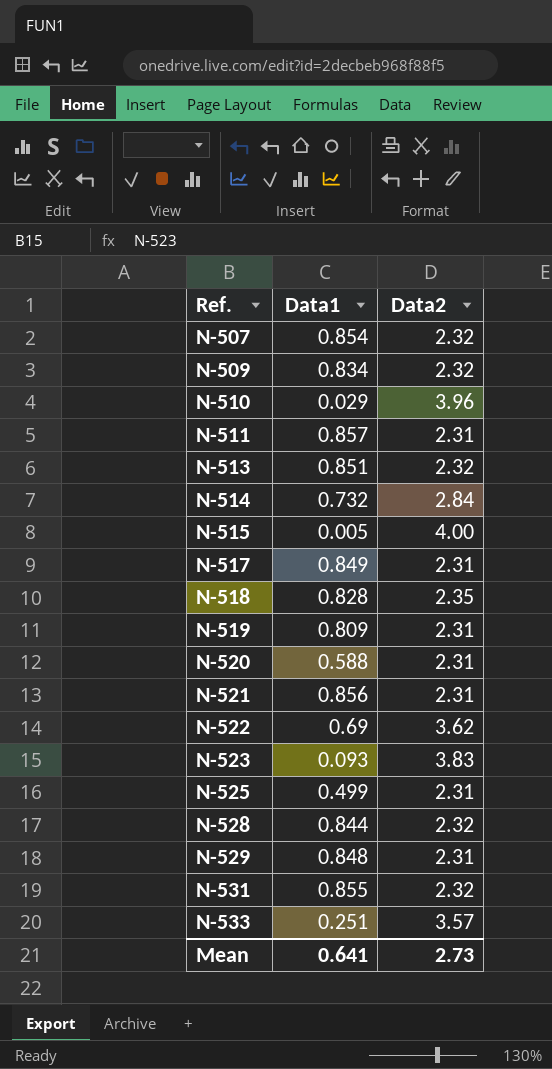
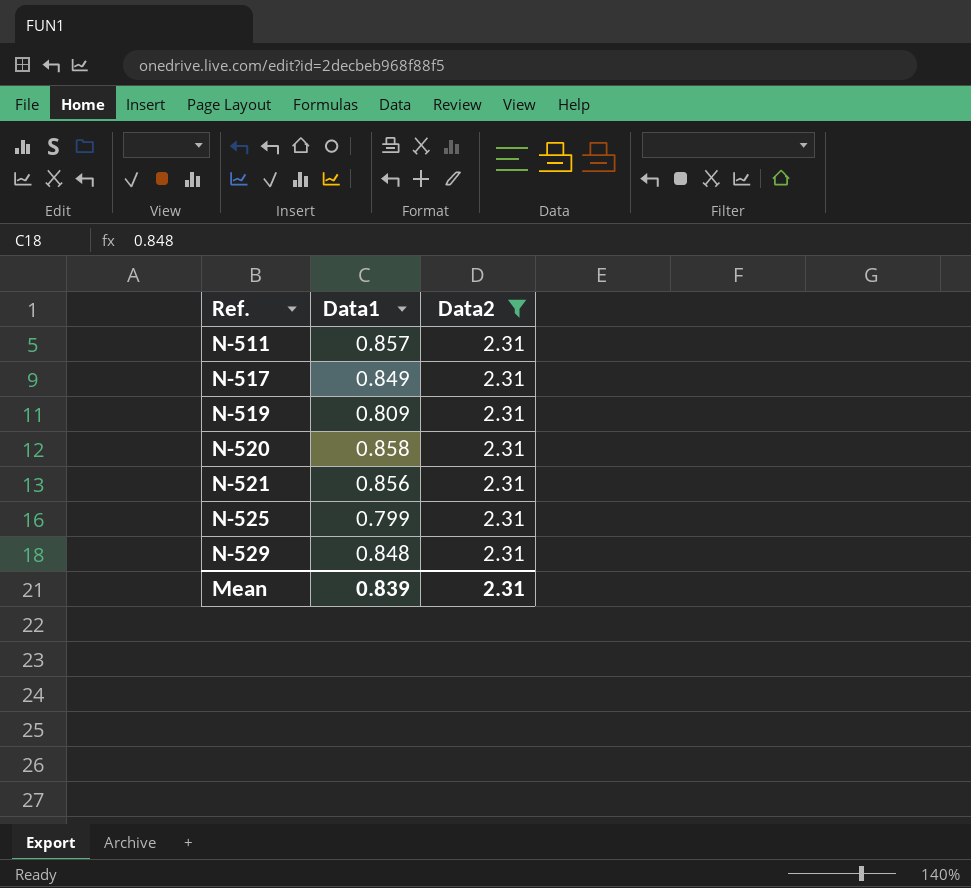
filter: none -> Data2 = 2.31
N-520 | Data1: 0.588 -> 0.858
N-525 | Data1: 0.499 -> 0.799
Mean | Data1: 0.641 -> 0.839
Mean | Data2: 2.73 -> 2.31

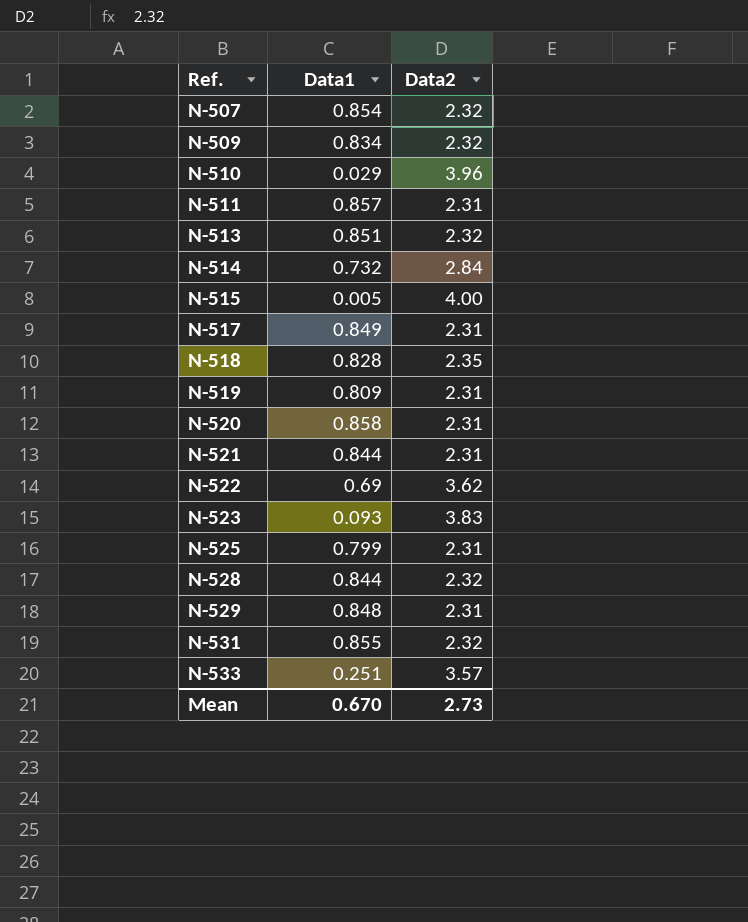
filter: Data2 = 2.31 -> none
N-521 | Data1: 0.856 -> 0.844
Mean | Data1: 0.839 -> 0.670
Mean | Data2: 2.31 -> 2.73

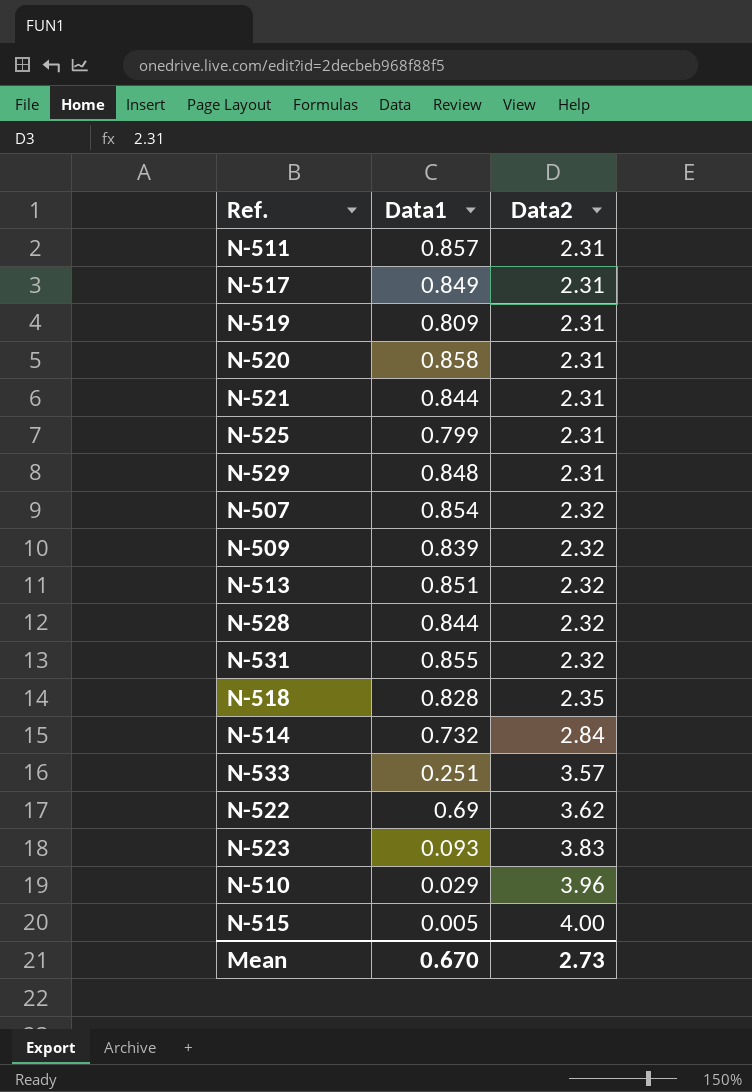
row order: Ref. ascending -> Data2 ascending
N-509 | Data1: 0.834 -> 0.839

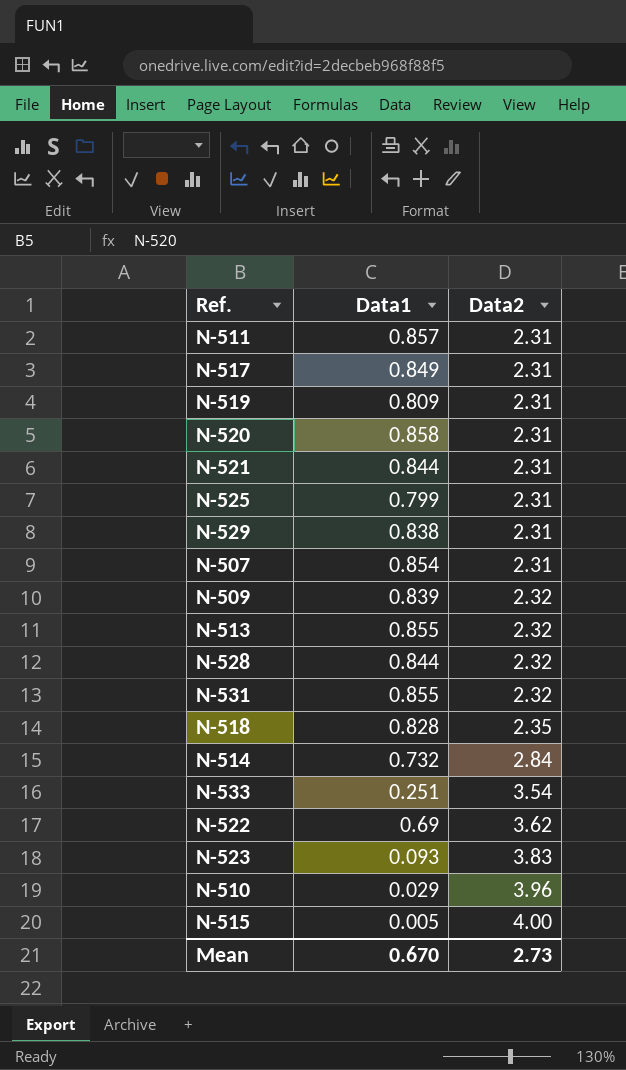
N-529 | Data1: 0.848 -> 0.838
N-507 | Data2: 2.32 -> 2.31
N-513 | Data1: 0.851 -> 0.855
N-533 | Data2: 3.57 -> 3.54

